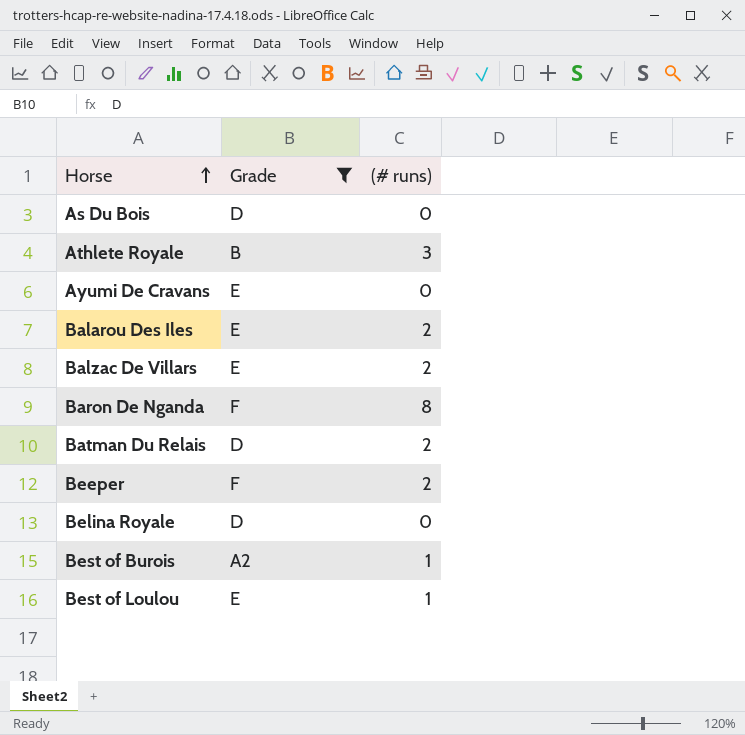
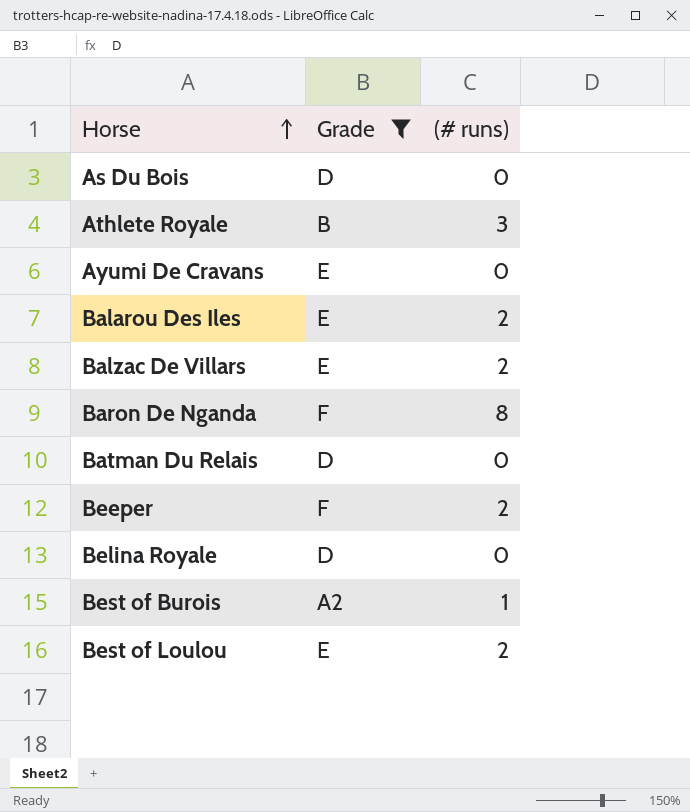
Batman Du Relais | (# runs): 2 -> 0
Best of Loulou | (# runs): 1 -> 2

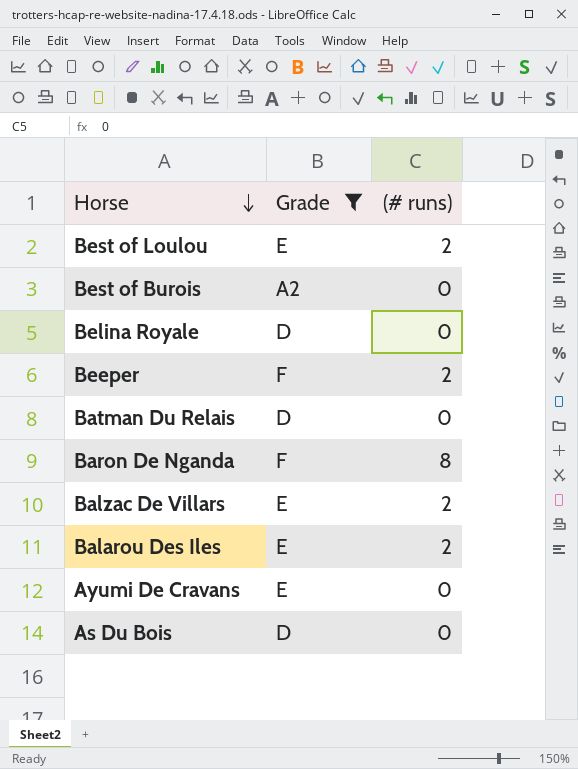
row order: Horse ascending -> Horse descending
row Athlete Royale: B | 3 -> none
Best of Burois | (# runs): 1 -> 0

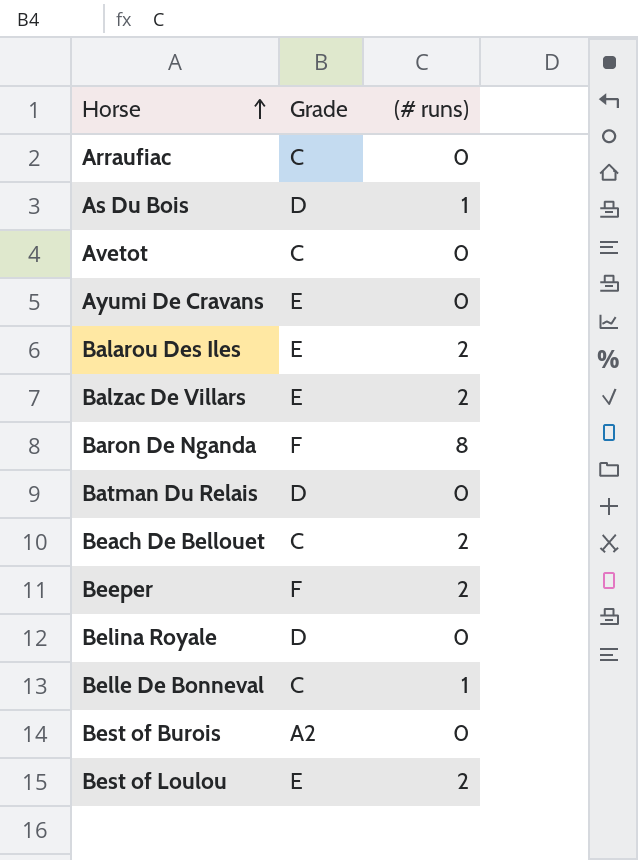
filter: Grade != C -> none
row order: Horse descending -> Horse ascending
As Du Bois | (# runs): 0 -> 1

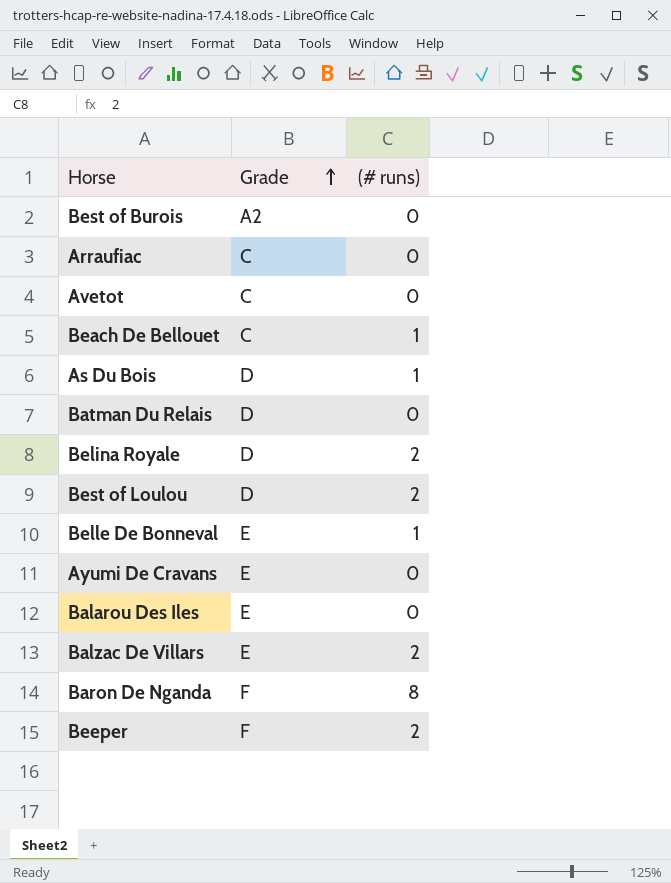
row order: Horse ascending -> Grade ascending
Beach De Bellouet | (# runs): 2 -> 1
Belina Royale | (# runs): 0 -> 2
Best of Loulou | Grade: E -> D
Belle De Bonneval | Grade: C -> E
Balarou Des Iles | (# runs): 2 -> 0

